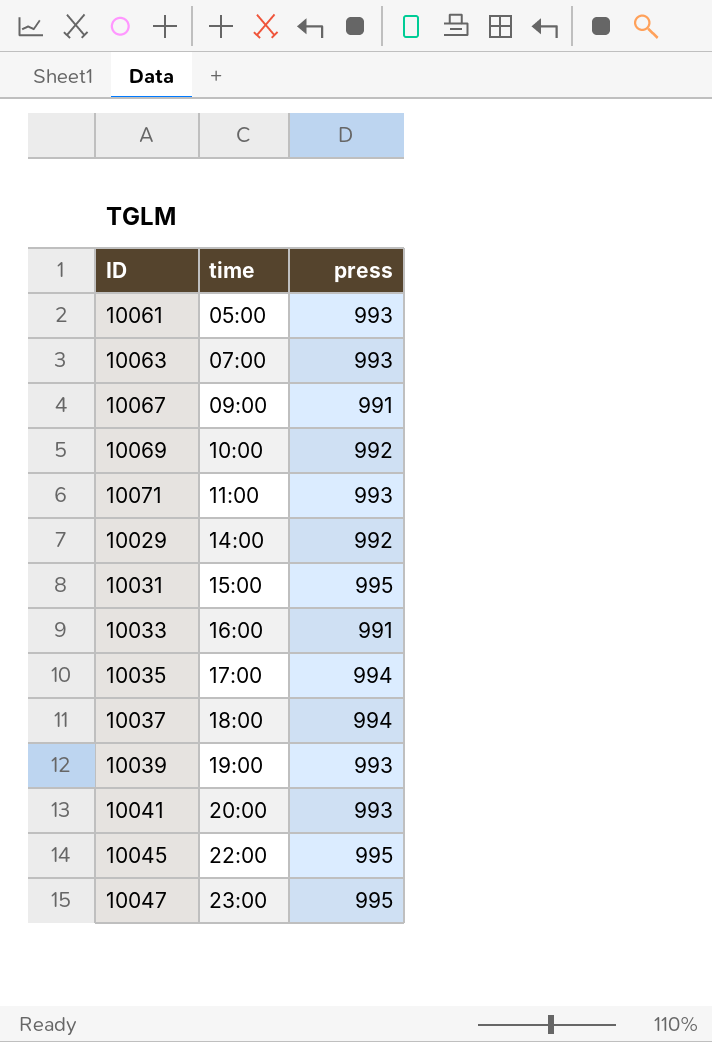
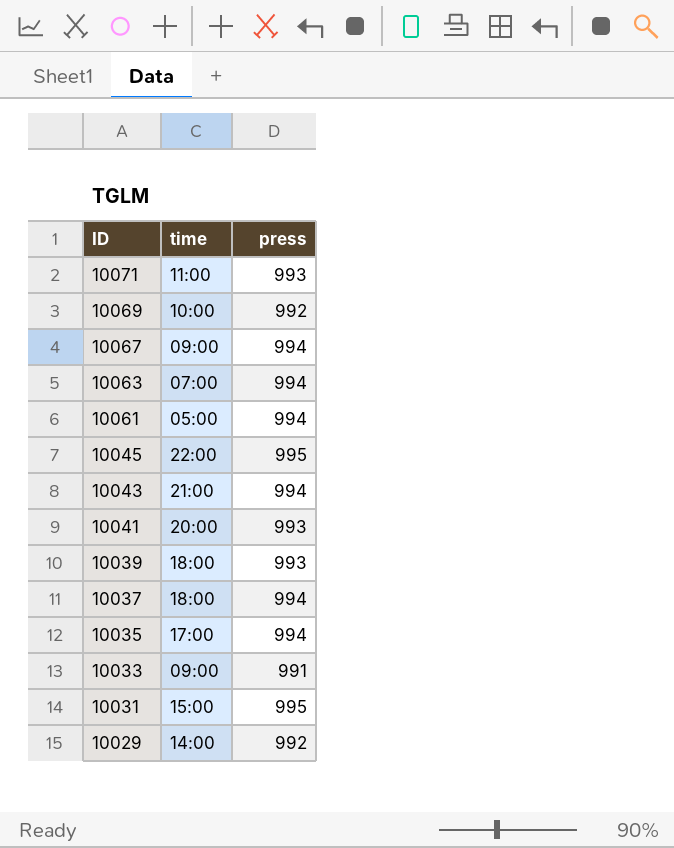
row order: time ascending -> ID descending
row 10047: 23:00 | 995 -> none
10067 | press: 991 -> 994
10063 | press: 993 -> 994
10061 | press: 993 -> 994
row 10043: none -> 21:00 | 994
10039 | time: 19:00 -> 18:00
10033 | time: 16:00 -> 09:00

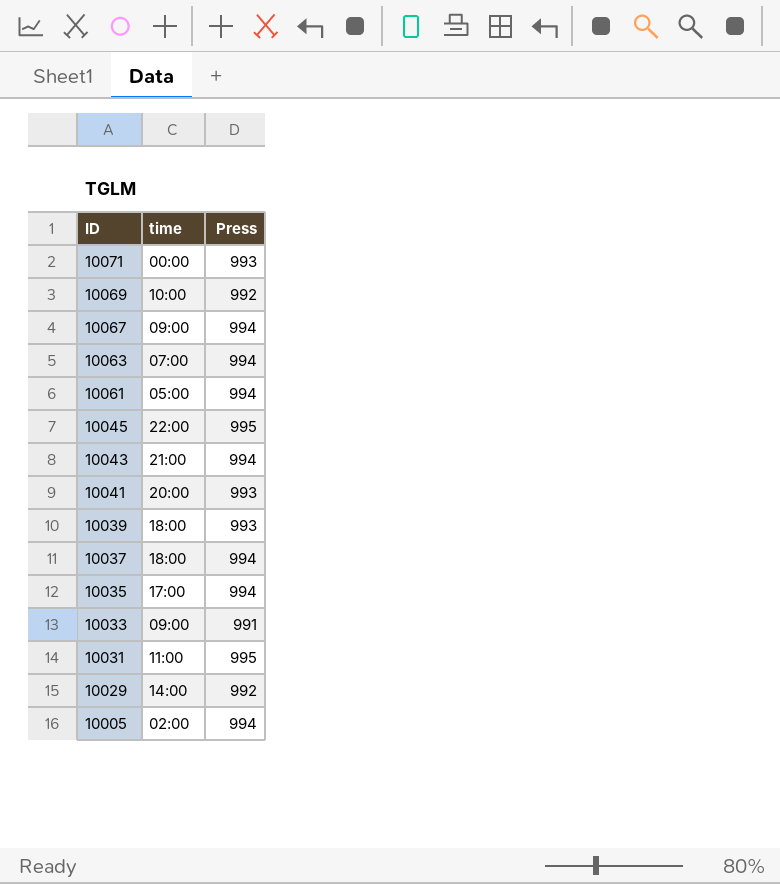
column name: press -> Press
10071 | time: 11:00 -> 00:00
10031 | time: 15:00 -> 11:00
row 10005: none -> 02:00 | 994

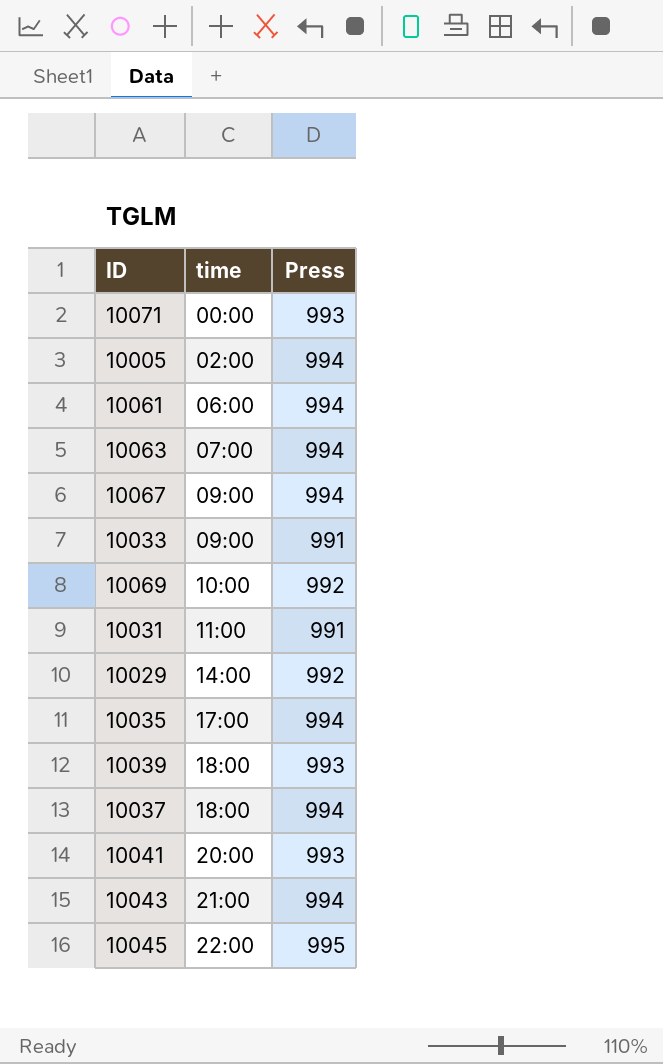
row order: ID descending -> time ascending
10061 | time: 05:00 -> 06:00
10031 | Press: 995 -> 991

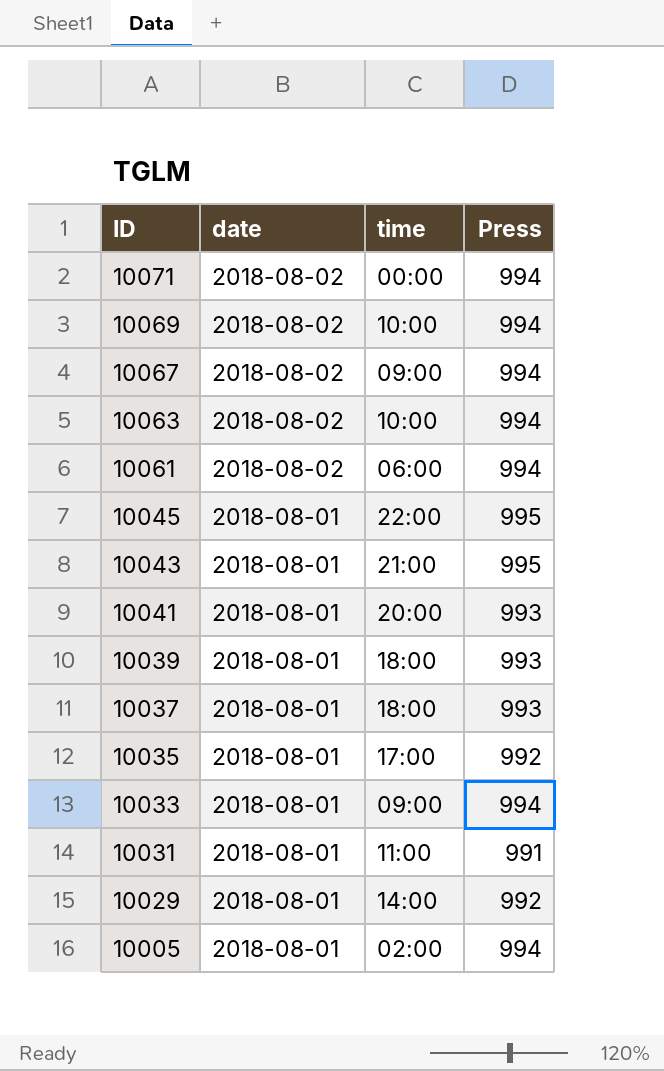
row order: time ascending -> ID descending
column date | position: none -> 2
10071 | Press: 993 -> 994
10069 | Press: 992 -> 994
10063 | time: 07:00 -> 10:00
10043 | Press: 994 -> 995
10037 | Press: 994 -> 993
10035 | Press: 994 -> 992
10033 | Press: 991 -> 994

